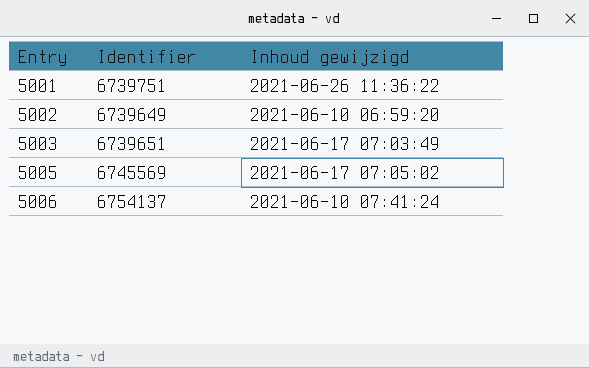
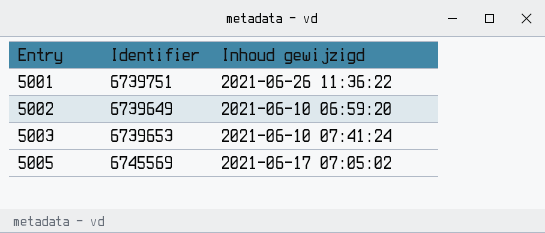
row 5006: 6754137 | 2021-06-10 07:41:24 -> none
5003 | Identifier: 6739651 -> 6739653
5003 | Inhoud gewijzigd: 2021-06-17 07:03:49 -> 2021-06-10 07:41:24

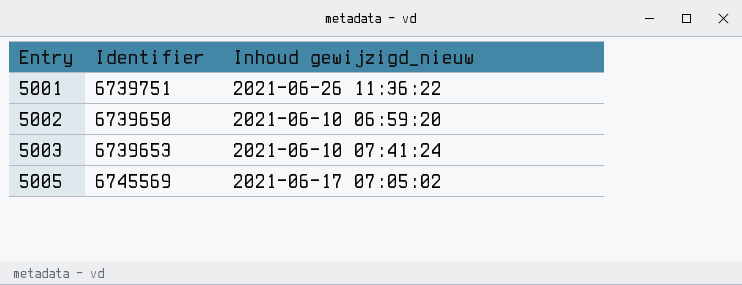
column name: Inhoud gewijzigd -> Inhoud gewijzigd_nieuw
5002 | Identifier: 6739649 -> 6739650

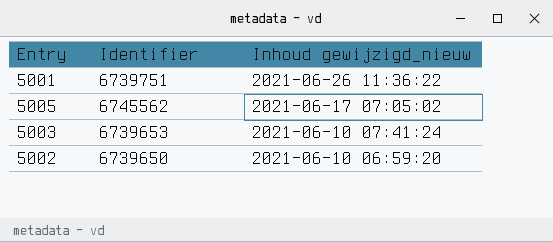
row order: Entry ascending -> Inhoud gewijzigd_nieuw descending
5005 | Identifier: 6745569 -> 6745562

